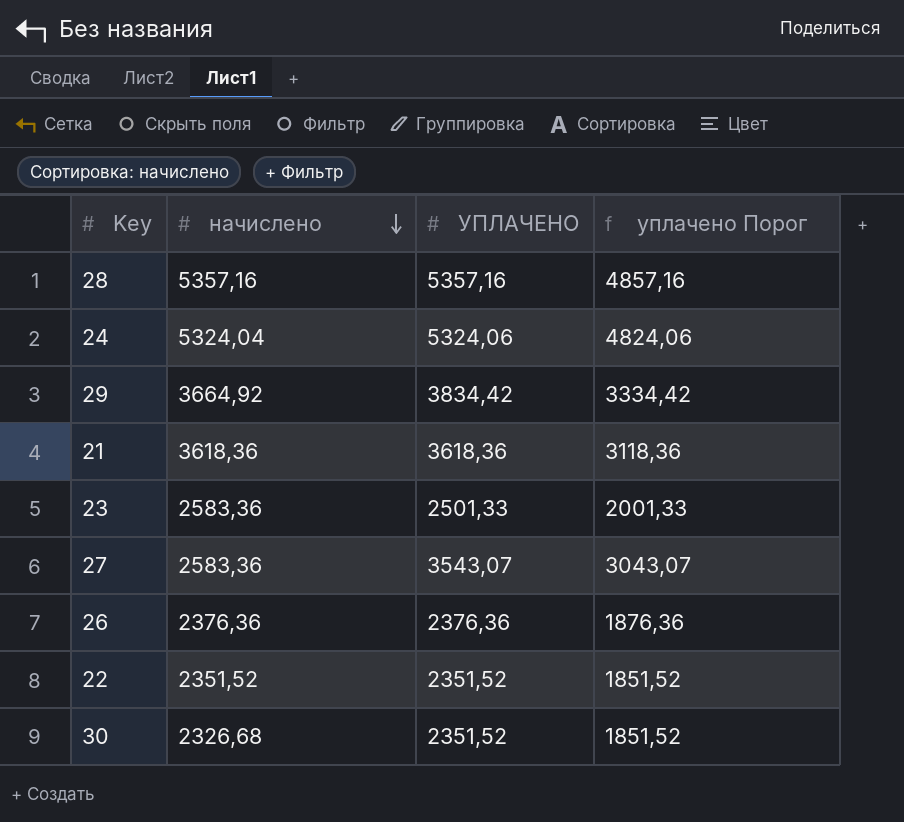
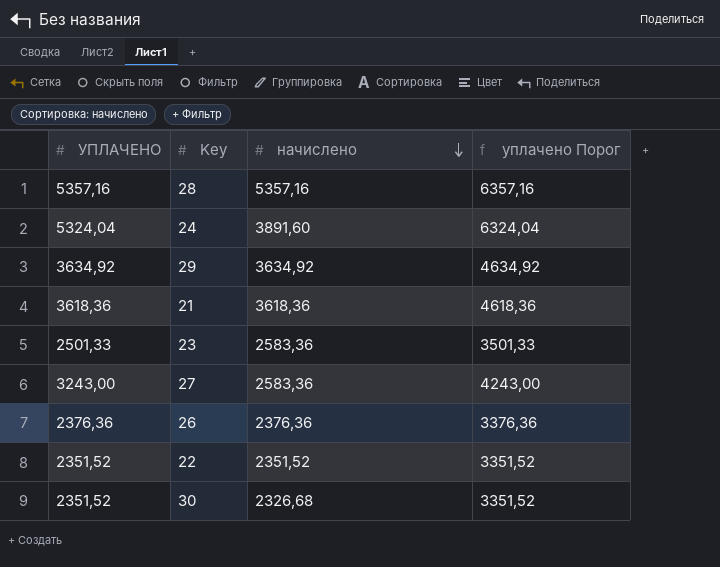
column УПЛАЧЕНО | position: 3 -> 1
column уплачено Порог | formula: [УПЛАЧЕНО] - 500 -> [УПЛАЧЕНО] + 1000
24 | УПЛАЧЕНО: 5324,06 -> 5324,04
24 | начислено: 5324,04 -> 3891,60
29 | УПЛАЧЕНО: 3834,42 -> 3634,92
29 | начислено: 3664,92 -> 3634,92
27 | УПЛАЧЕНО: 3543,07 -> 3243,00

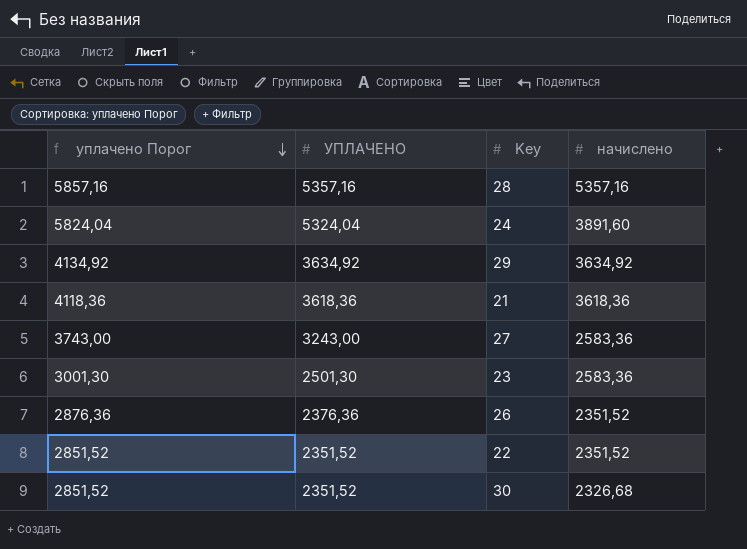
row order: начислено descending -> уплачено Порог descending
column уплачено Порог | formula: [УПЛАЧЕНО] + 1000 -> [УПЛАЧЕНО] + 500
column уплачено Порог | position: 4 -> 1
23 | УПЛАЧЕНО: 2501,33 -> 2501,30
26 | начислено: 2376,36 -> 2351,52

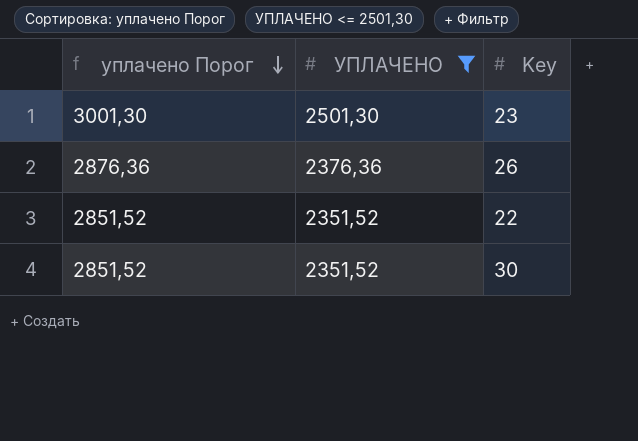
filter: none -> УПЛАЧЕНО <= 2501,30
column начислено | position: 4 -> none

